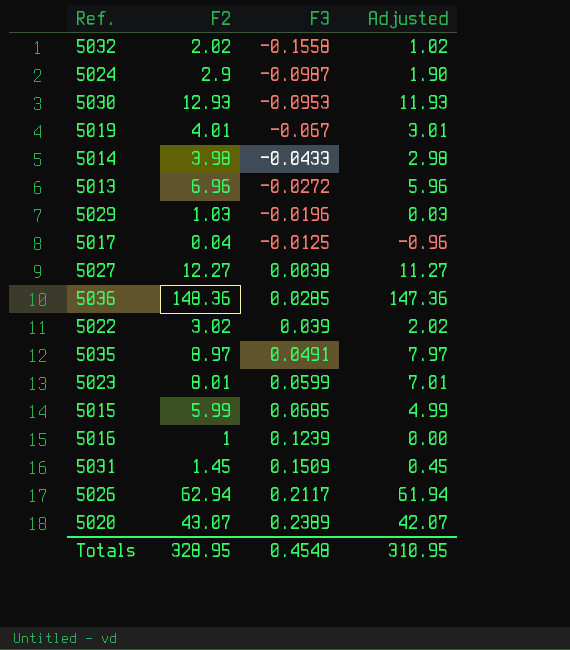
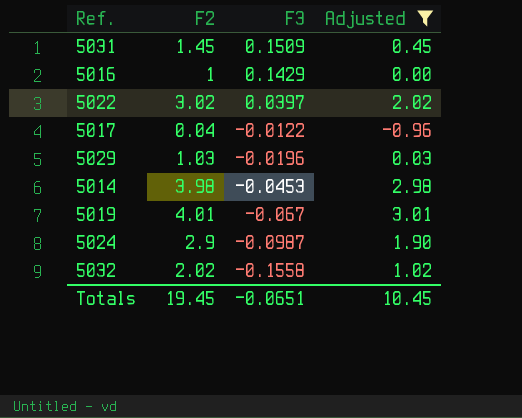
filter: none -> Adjusted <= 3.01
row order: F3 ascending -> F3 descending
5016 | F3: 0.1239 -> 0.1429
5022 | F3: 0.039 -> 0.0397
5017 | F3: -0.0125 -> -0.0122
5014 | F3: -0.0433 -> -0.0453
Totals | F2: 328.95 -> 19.45
Totals | F3: 0.4548 -> -0.0651
Totals | Adjusted: 310.95 -> 10.45

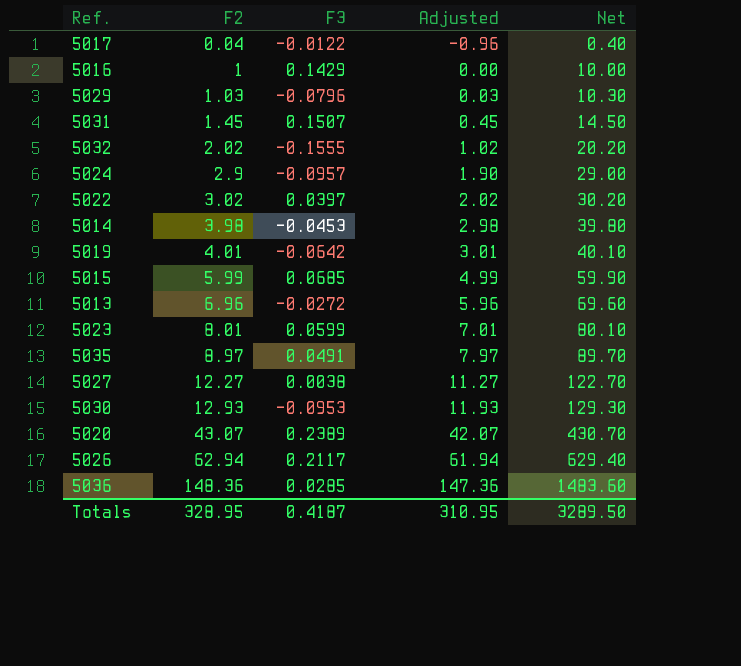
filter: Adjusted <= 3.01 -> none
row order: F3 descending -> F2 ascending
column Net | formula: none -> [F2] * 10
5029 | F3: -0.0196 -> -0.0796
5031 | F3: 0.1509 -> 0.1507
5032 | F3: -0.1558 -> -0.1555
5024 | F3: -0.0987 -> -0.0957
5019 | F3: -0.067 -> -0.0642
Totals | F2: 19.45 -> 328.95
Totals | F3: -0.0651 -> 0.4187
Totals | Adjusted: 10.45 -> 310.95

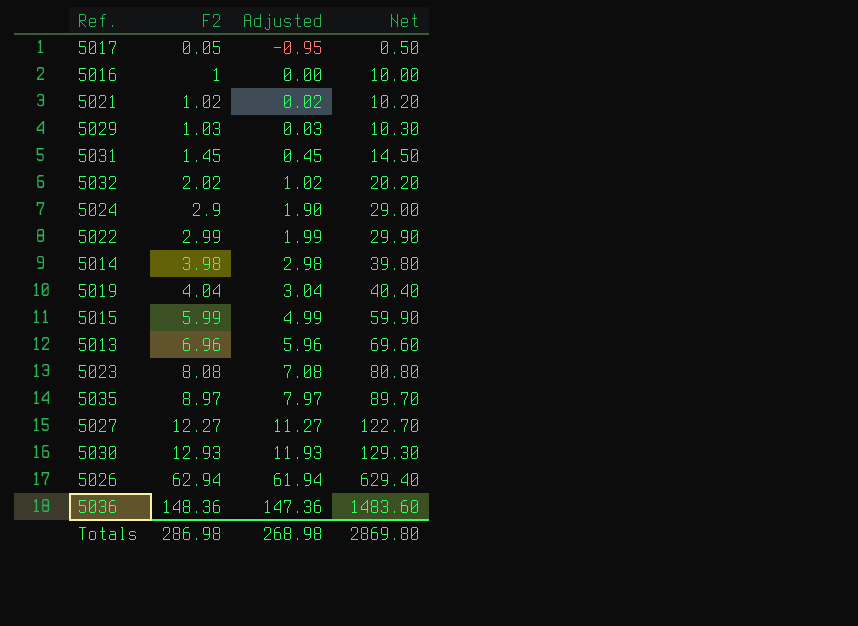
column F3 | position: 3 -> none
row 5020: 43.07 | 0.2389 | 42.07 | 430.70 -> none
5017 | F2: 0.04 -> 0.05
5017 | Adjusted: -0.96 -> -0.95
5017 | Net: 0.40 -> 0.50
row 5021: none -> 1.02 | 0.02 | 10.20
5022 | F2: 3.02 -> 2.99
5022 | Adjusted: 2.02 -> 1.99
5022 | Net: 30.20 -> 29.90
5019 | F2: 4.01 -> 4.04
5019 | Adjusted: 3.01 -> 3.04
5019 | Net: 40.10 -> 40.40
5023 | F2: 8.01 -> 8.08
5023 | Adjusted: 7.01 -> 7.08
5023 | Net: 80.10 -> 80.80
Totals | F2: 328.95 -> 286.98
Totals | Adjusted: 310.95 -> 268.98
Totals | Net: 3289.50 -> 2869.80

